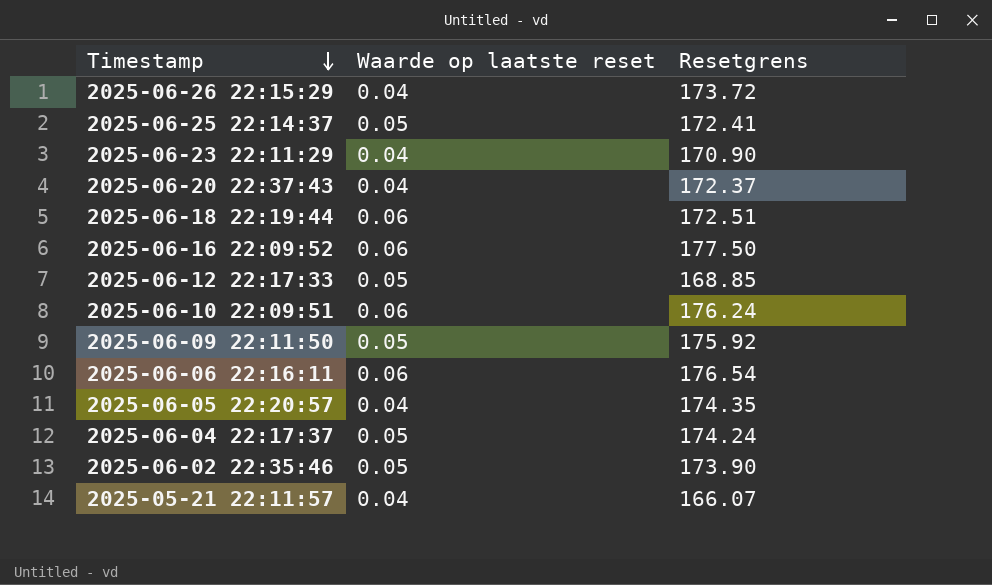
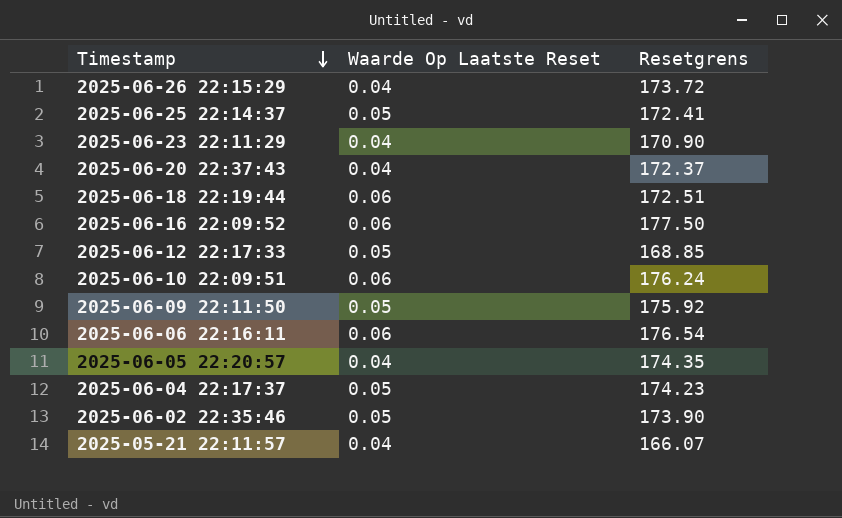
column name: Waarde op laatste reset -> Waarde Op Laatste Reset
2025-06-04 22:17:37 | Resetgrens: 174.24 -> 174.23

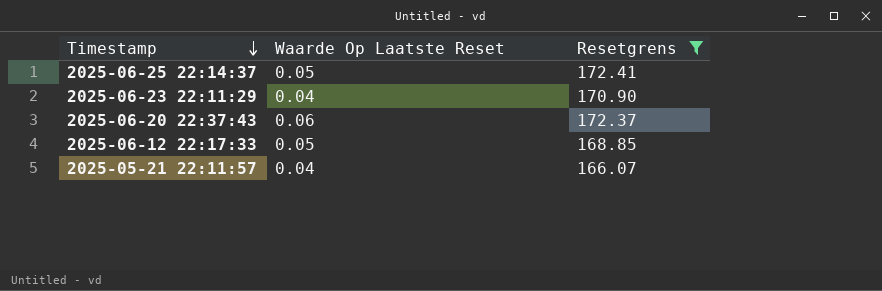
filter: none -> Resetgrens <= 172.41
2025-06-20 22:37:43 | Waarde Op Laatste Reset: 0.04 -> 0.06

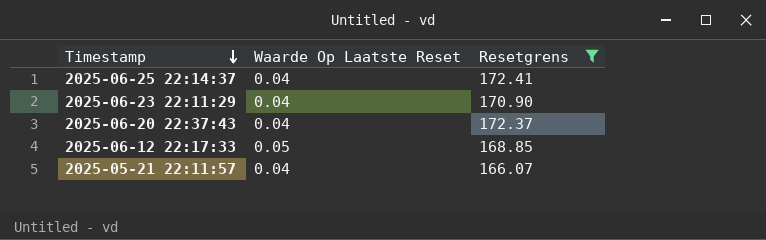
2025-06-25 22:14:37 | Waarde Op Laatste Reset: 0.05 -> 0.04
2025-06-20 22:37:43 | Waarde Op Laatste Reset: 0.06 -> 0.04

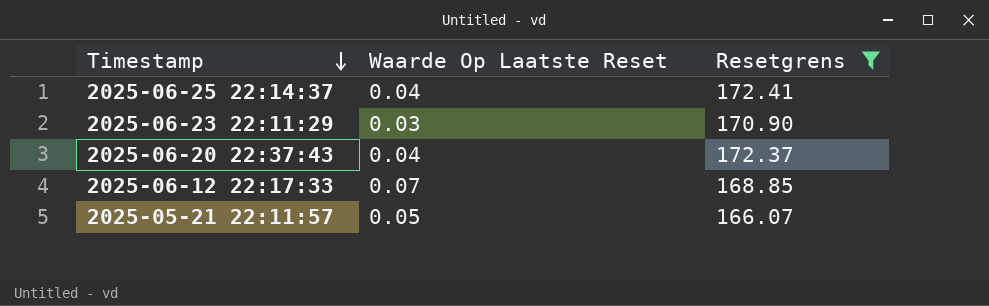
2025-06-23 22:11:29 | Waarde Op Laatste Reset: 0.04 -> 0.03
2025-06-12 22:17:33 | Waarde Op Laatste Reset: 0.05 -> 0.07
2025-05-21 22:11:57 | Waarde Op Laatste Reset: 0.04 -> 0.05

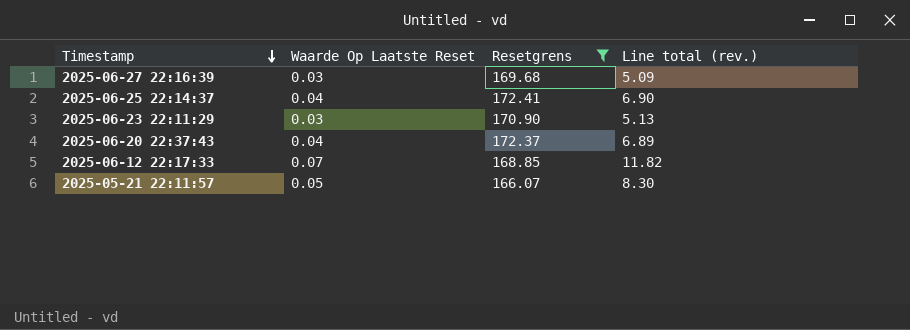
column Line total (rev.) | formula: none -> [Waarde Op Laatste Reset] * [Resetgrens]
row 2025-06-27 22:16:39: none -> 0.03 | 169.68 | 5.09

